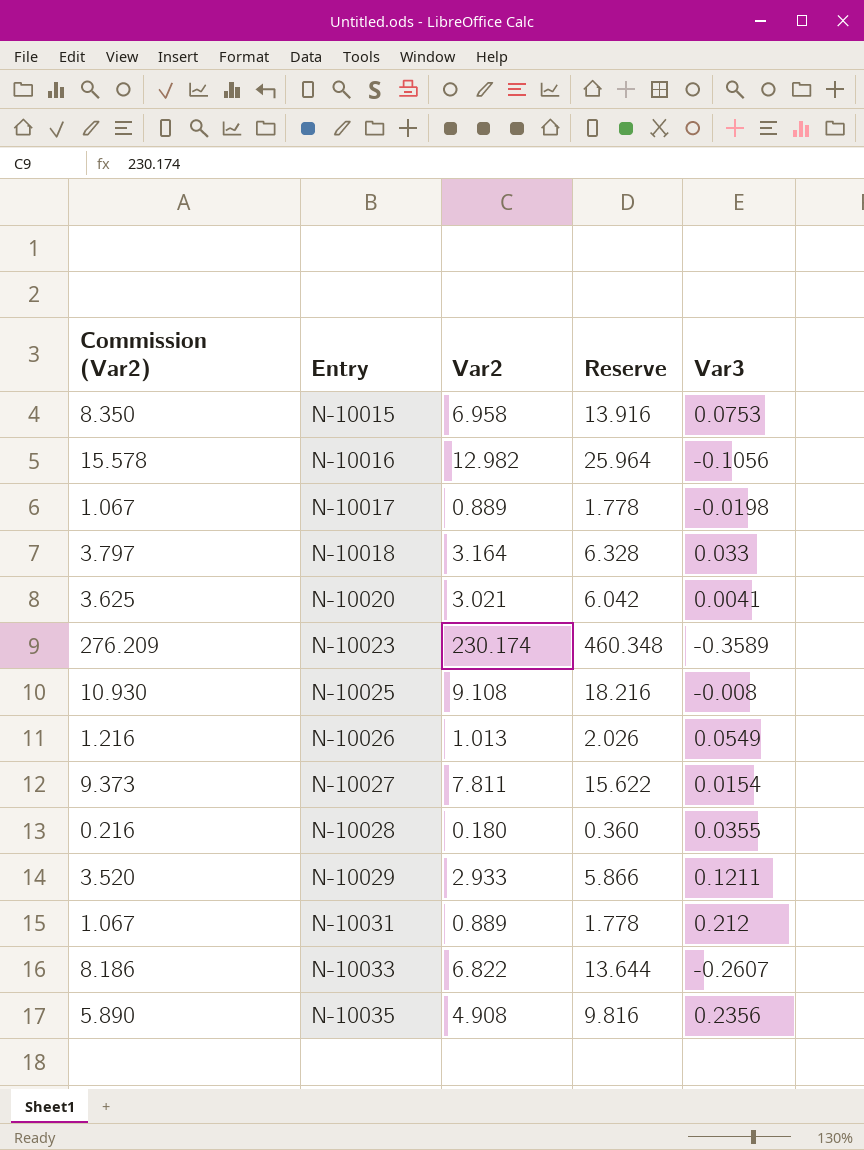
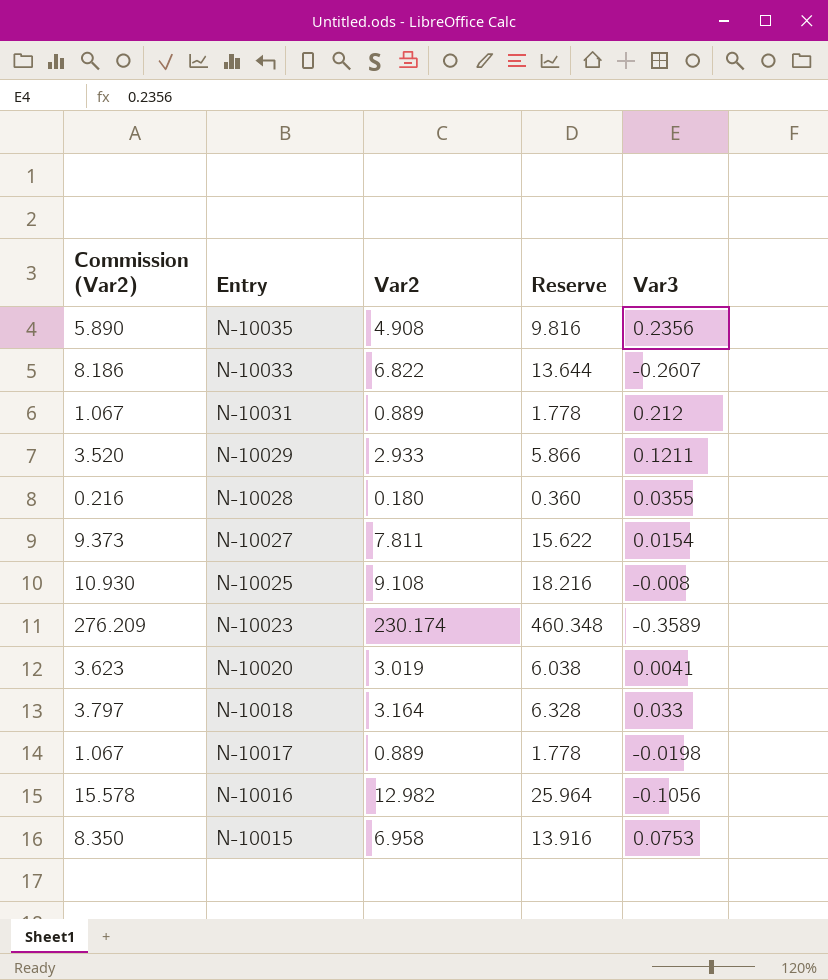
row order: Entry ascending -> Entry descending
row N-10026: 1.216 | 1.013 | 2.026 | 0.0549 -> none
N-10020 | Commission (Var2): 3.625 -> 3.623
N-10020 | Var2: 3.021 -> 3.019
N-10020 | Reserve: 6.042 -> 6.038

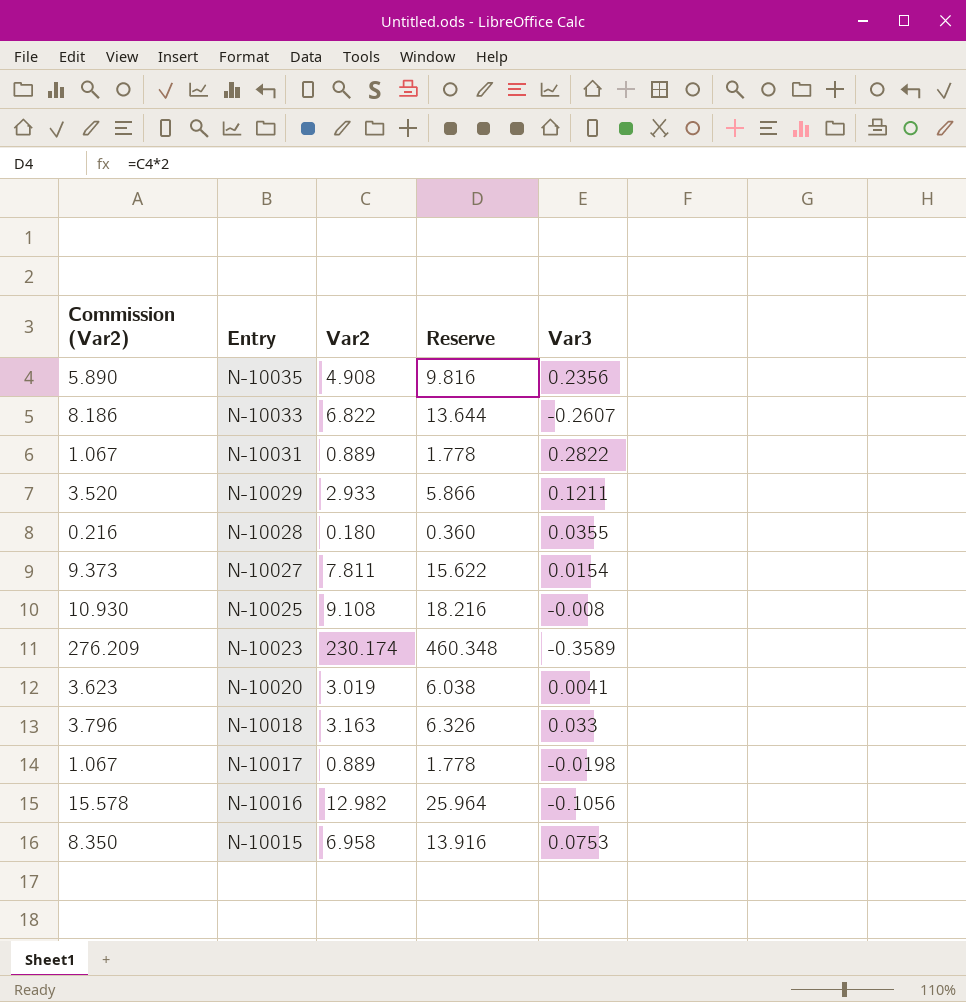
N-10031 | Var3: 0.212 -> 0.2822
N-10018 | Commission (Var2): 3.797 -> 3.796
N-10018 | Var2: 3.164 -> 3.163
N-10018 | Reserve: 6.328 -> 6.326

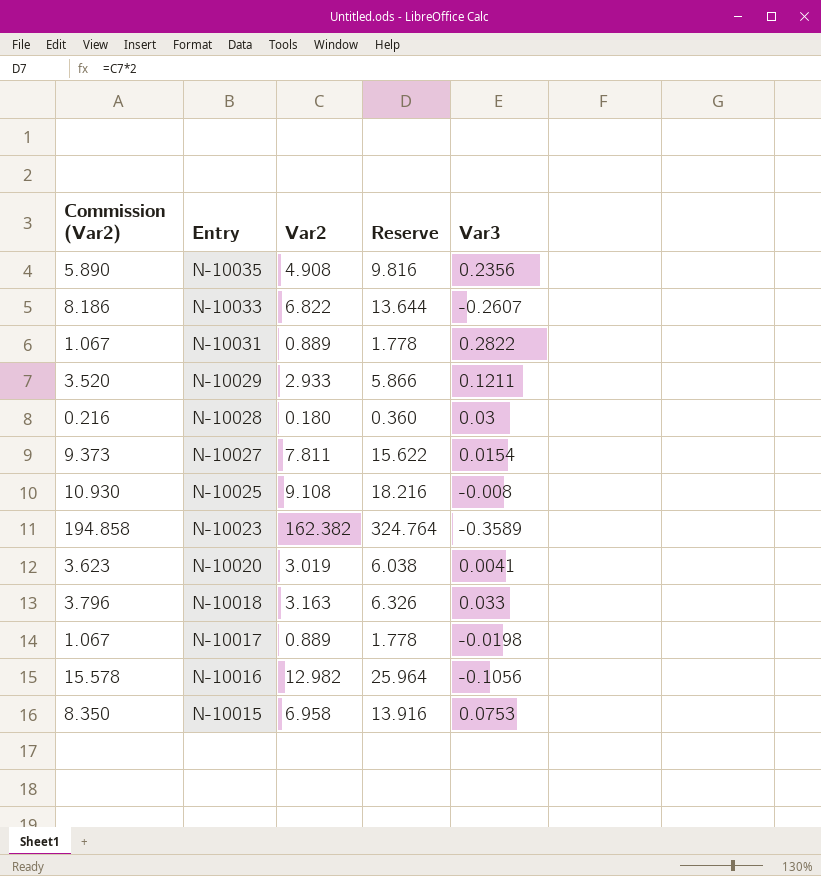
N-10028 | Var3: 0.0355 -> 0.03
N-10023 | Commission (Var2): 276.209 -> 194.858
N-10023 | Var2: 230.174 -> 162.382
N-10023 | Reserve: 460.348 -> 324.764

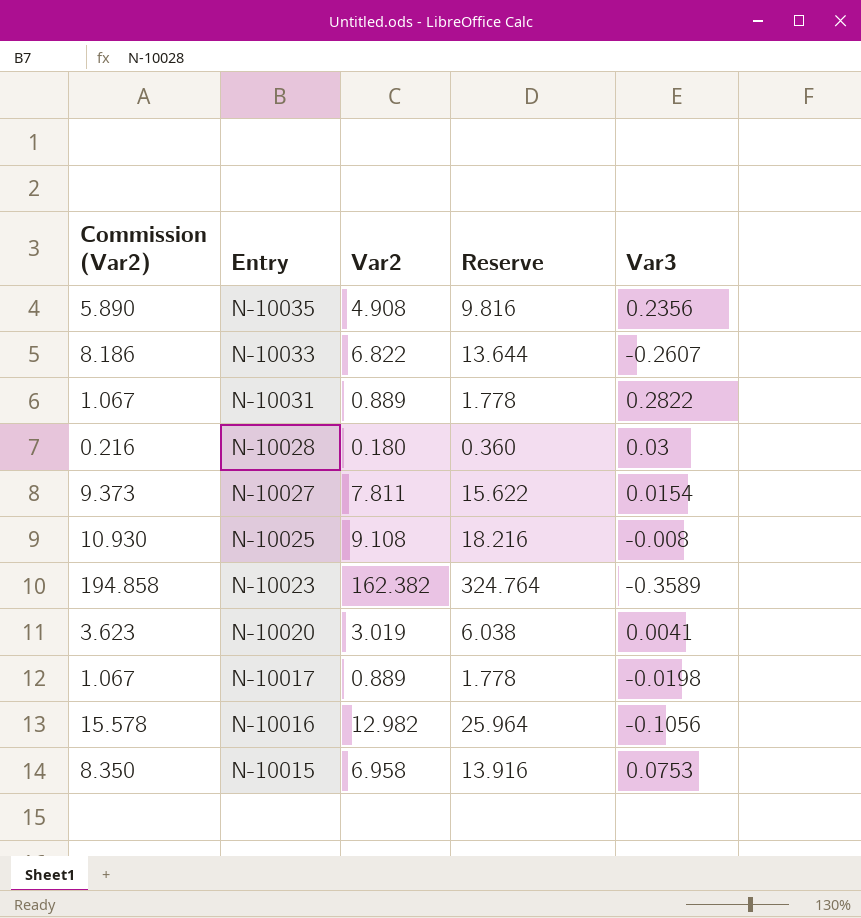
row N-10029: 3.520 | 2.933 | 5.866 | 0.1211 -> none
row N-10018: 3.796 | 3.163 | 6.326 | 0.033 -> none

